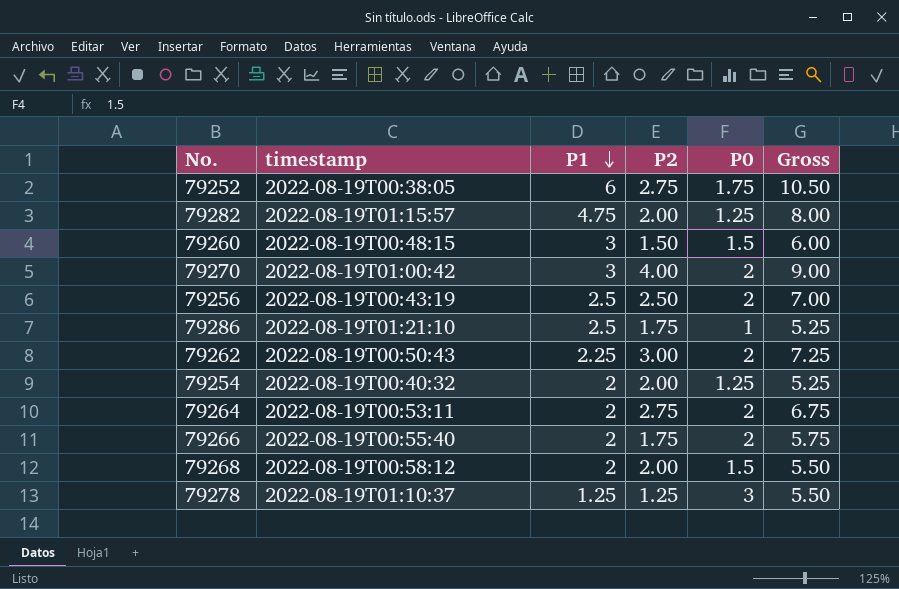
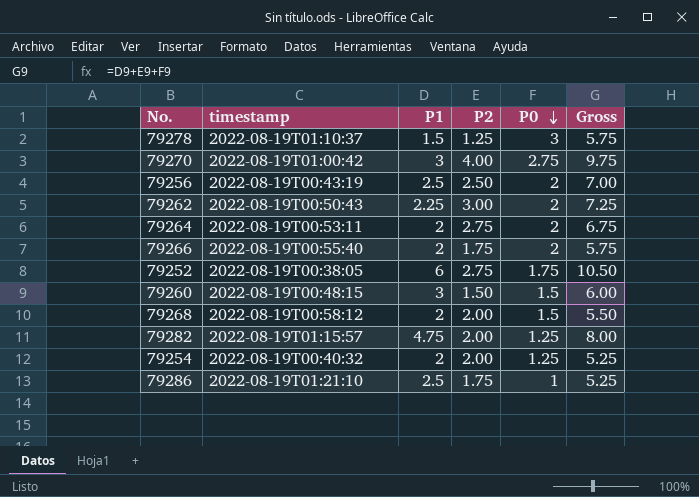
row order: P1 descending -> P0 descending
79278 | P1: 1.25 -> 1.5
79278 | Gross: 5.50 -> 5.75
79270 | P0: 2 -> 2.75
79270 | Gross: 9.00 -> 9.75

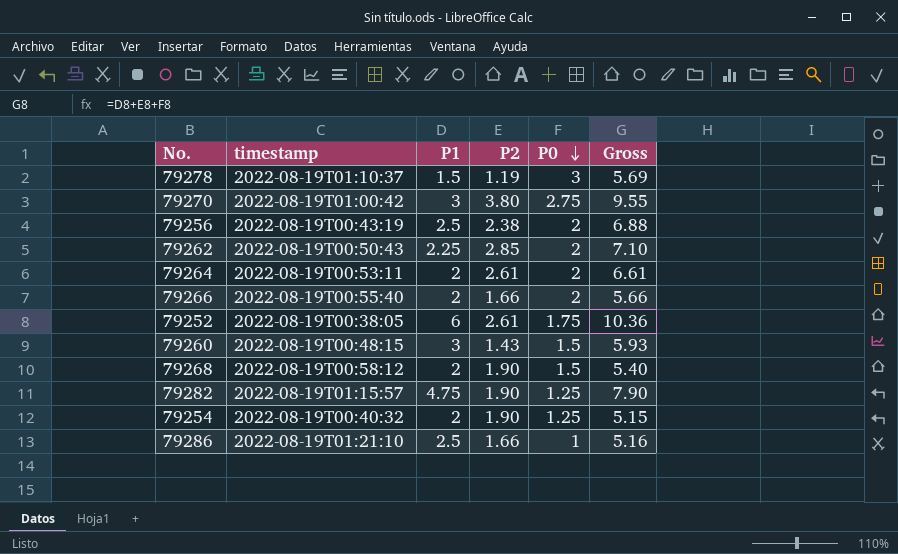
79278 | P2: 1.25 -> 1.19
79278 | Gross: 5.75 -> 5.69
79270 | P2: 4.00 -> 3.80
79270 | Gross: 9.75 -> 9.55
79256 | P2: 2.50 -> 2.38
79256 | Gross: 7.00 -> 6.88
79262 | P2: 3.00 -> 2.85
79262 | Gross: 7.25 -> 7.10
79264 | P2: 2.75 -> 2.61
79264 | Gross: 6.75 -> 6.61
79266 | P2: 1.75 -> 1.66
79266 | Gross: 5.75 -> 5.66
79252 | P2: 2.75 -> 2.61
79252 | Gross: 10.50 -> 10.36
79260 | P2: 1.50 -> 1.43
79260 | Gross: 6.00 -> 5.93
79268 | P2: 2.00 -> 1.90
79268 | Gross: 5.50 -> 5.40
79282 | P2: 2.00 -> 1.90
79282 | Gross: 8.00 -> 7.90
79254 | P2: 2.00 -> 1.90
79254 | Gross: 5.25 -> 5.15
79286 | P2: 1.75 -> 1.66
79286 | Gross: 5.25 -> 5.16

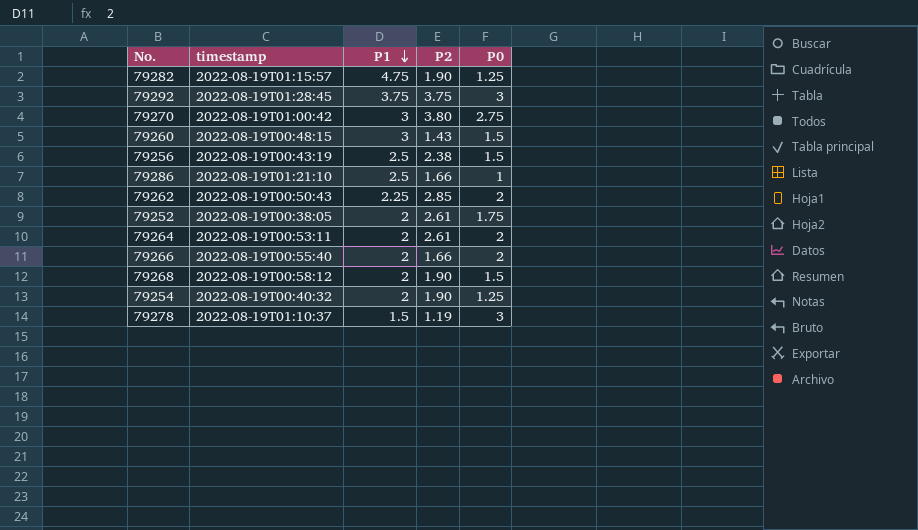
row order: P0 descending -> P1 descending
column Gross | formula: [P1] + [P2] + [P0] -> none
row 79292: none -> 2022-08-19T01:28:45 | 3.75 | 3.75 | 3
79256 | P0: 2 -> 1.5
79252 | P1: 6 -> 2

